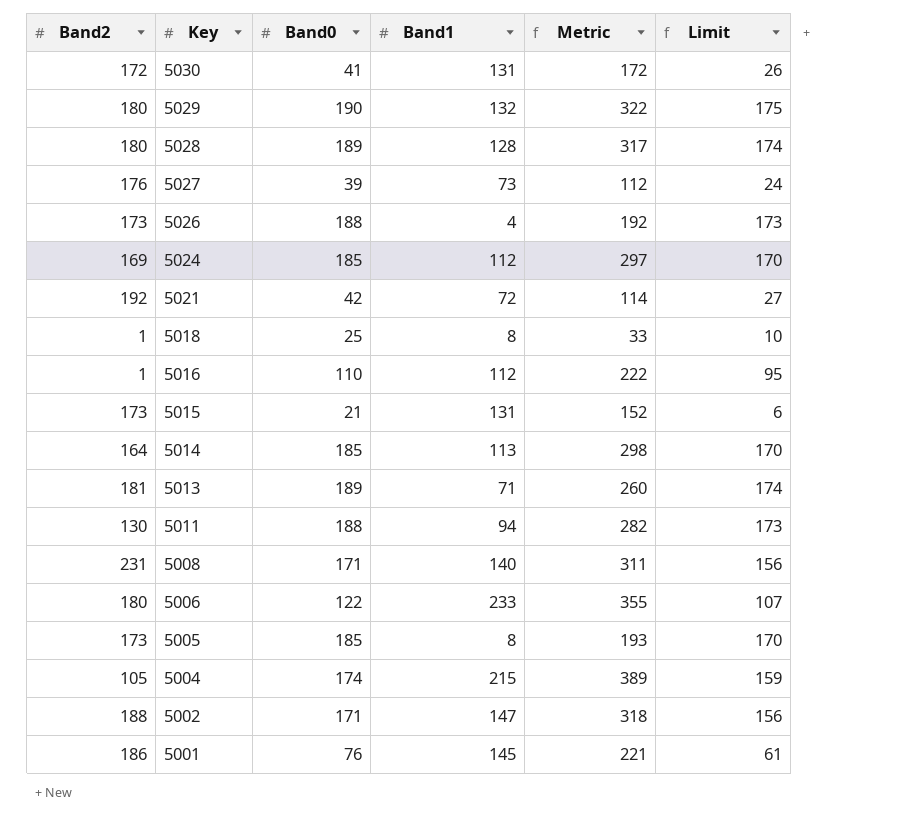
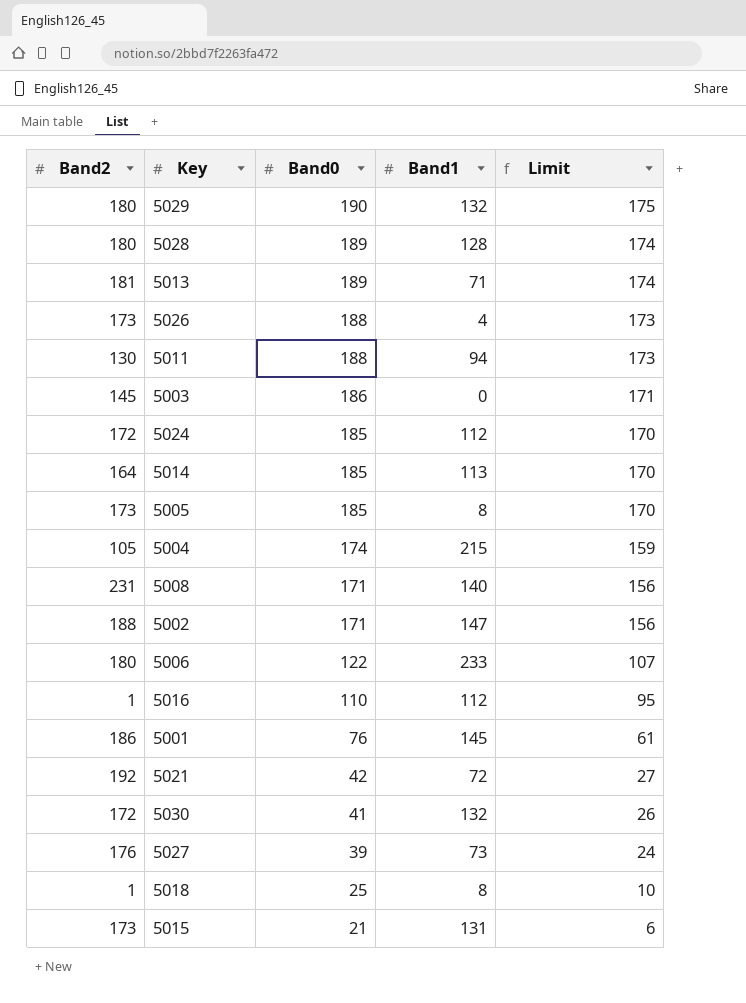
row order: Key descending -> Band0 descending
column Metric | formula: [Band0] + [Band1] -> none
row 5003: none -> 145 | 186 | 0 | 171
5024 | Band2: 169 -> 172
5030 | Band1: 131 -> 132

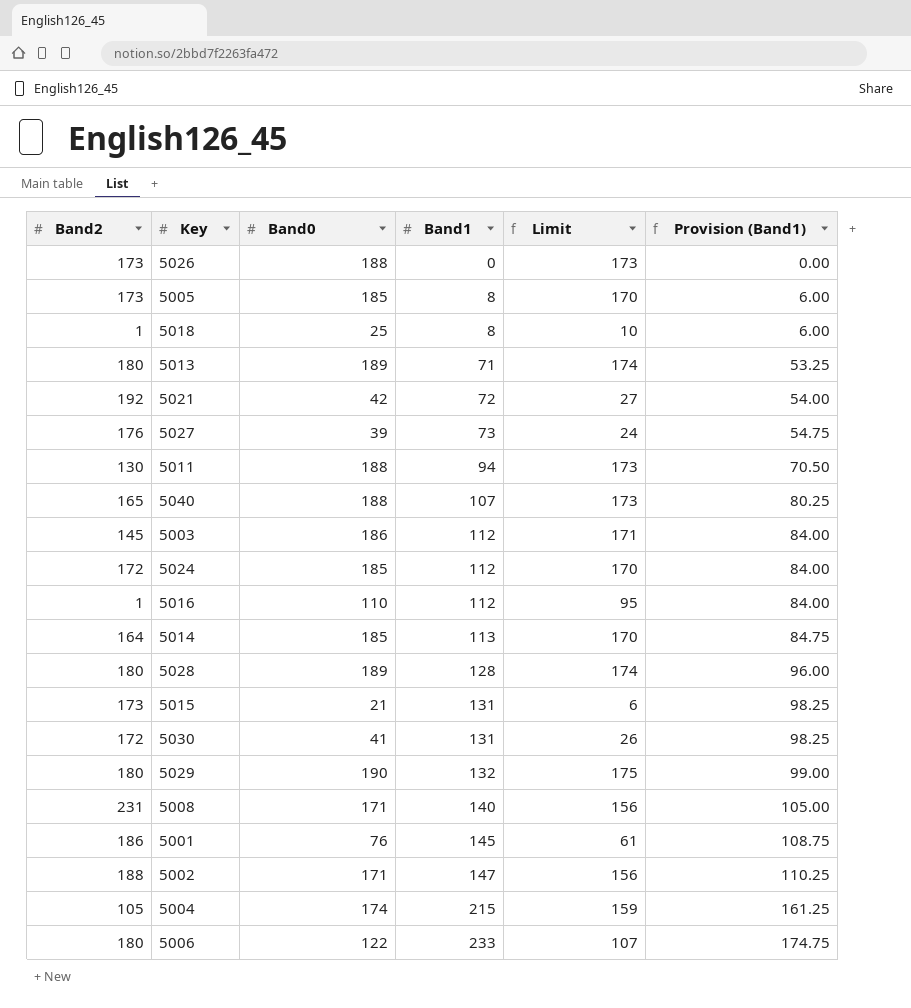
row order: Band0 descending -> Band1 ascending
column Provision (Band1) | formula: none -> [Band1] * 0.75
5026 | Band1: 4 -> 0
5013 | Band2: 181 -> 180
row 5040: none -> 165 | 188 | 107 | 173 | 80.25
5003 | Band1: 0 -> 112
5030 | Band1: 132 -> 131

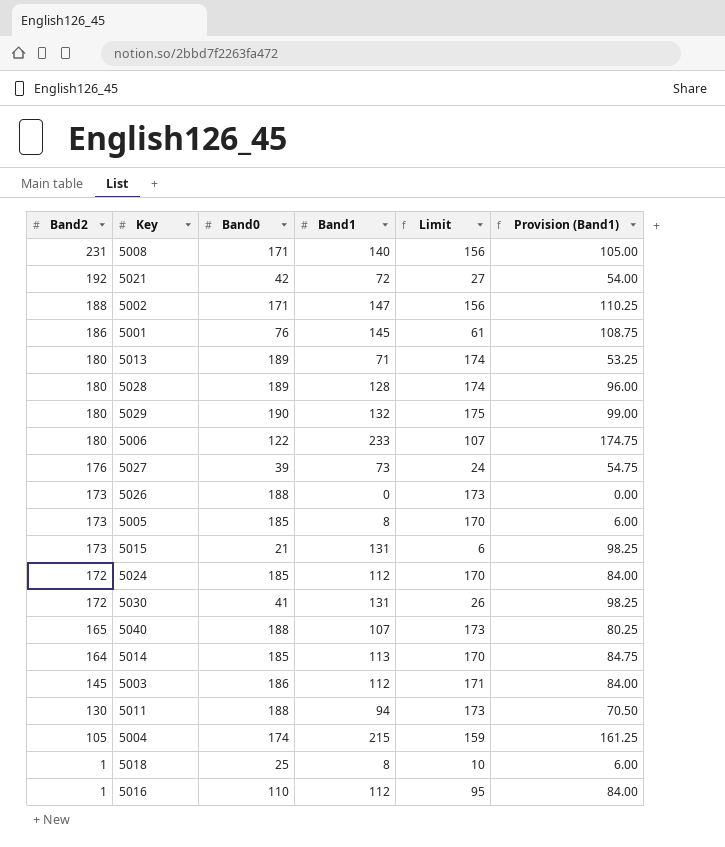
row order: Band1 ascending -> Band2 descending

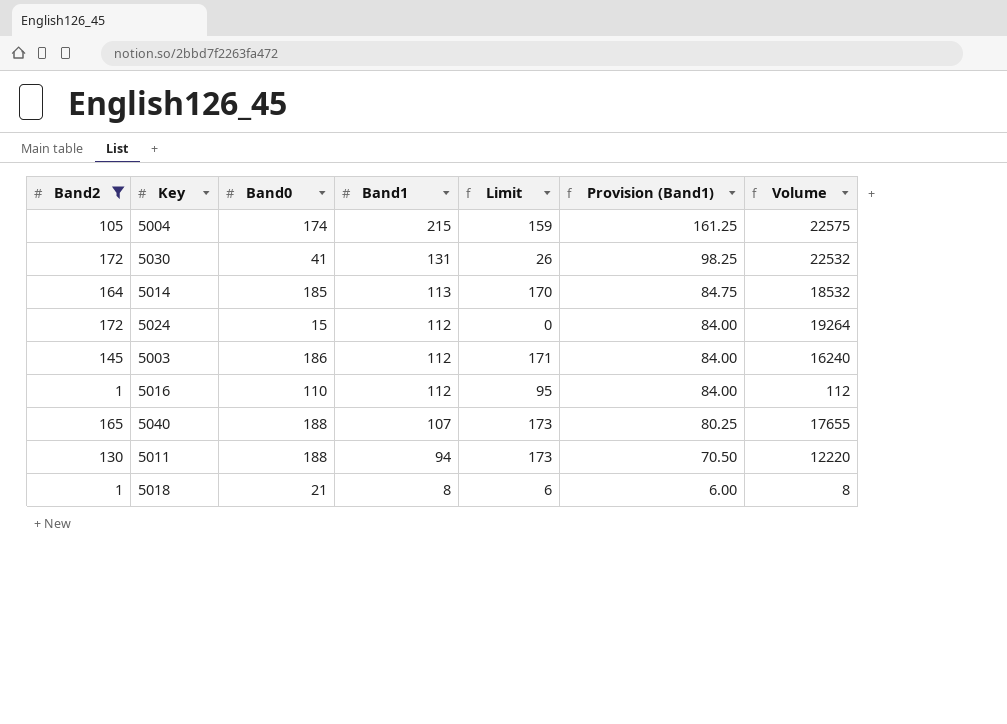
filter: none -> Band2 <= 172
row order: Band2 descending -> Band1 descending
column Volume | formula: none -> [Band2] * [Band1]
5024 | Band0: 185 -> 15
5024 | Limit: 170 -> 0
5018 | Band0: 25 -> 21
5018 | Limit: 10 -> 6

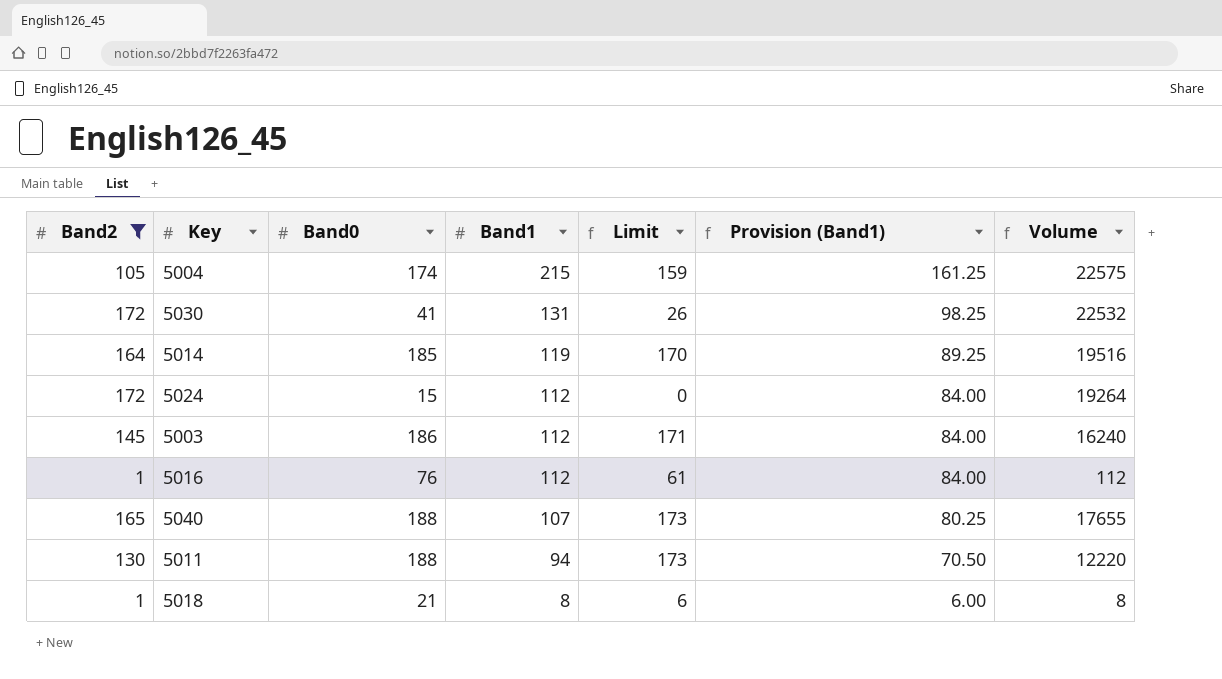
5014 | Band1: 113 -> 119
5014 | Provision (Band1): 84.75 -> 89.25
5014 | Volume: 18532 -> 19516
5016 | Band0: 110 -> 76
5016 | Limit: 95 -> 61

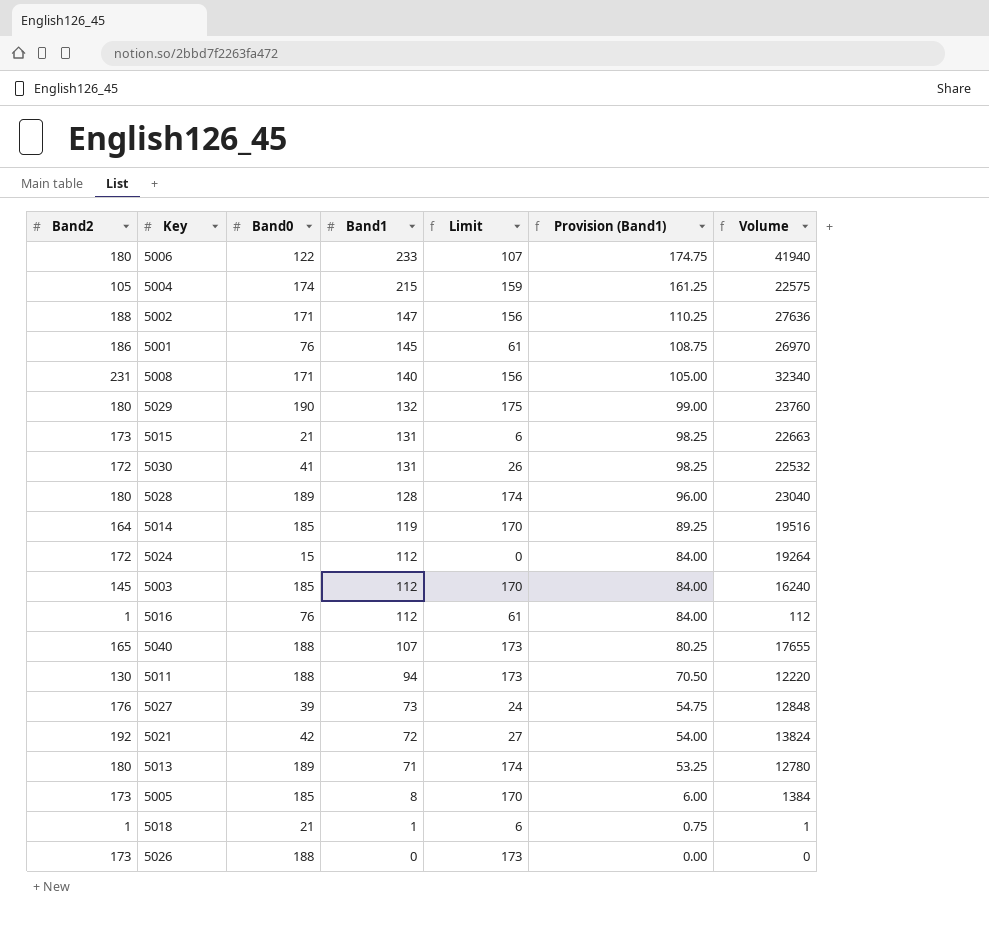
filter: Band2 <= 172 -> none
5003 | Band0: 186 -> 185
5003 | Limit: 171 -> 170
5018 | Band1: 8 -> 1
5018 | Provision (Band1): 6.00 -> 0.75
5018 | Volume: 8 -> 1

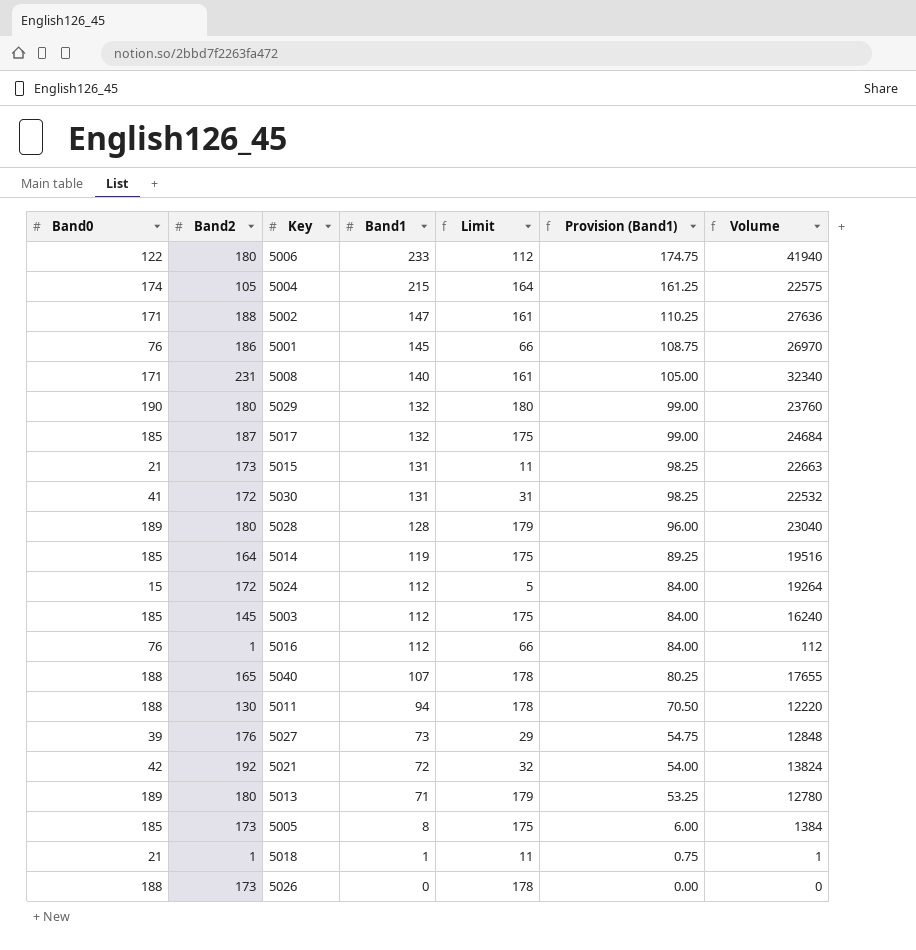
column Band0 | position: 3 -> 1
column Limit | formula: [Band0] - 15 -> [Band0] - 10
row 5017: none -> 185 | 187 | 132 | 175 | 99.00 | 24684

